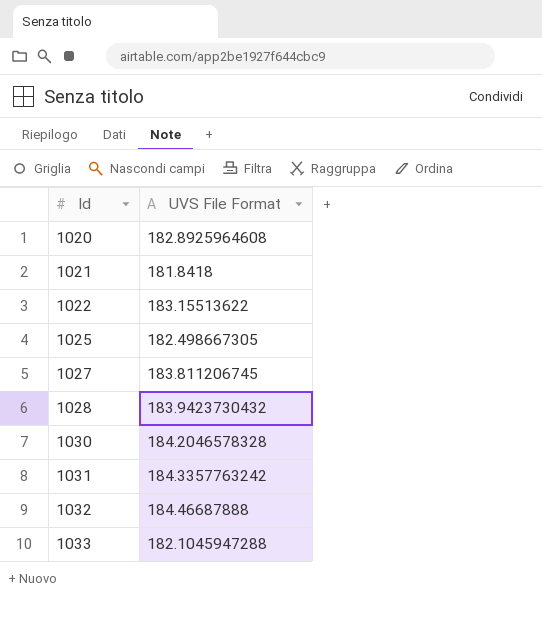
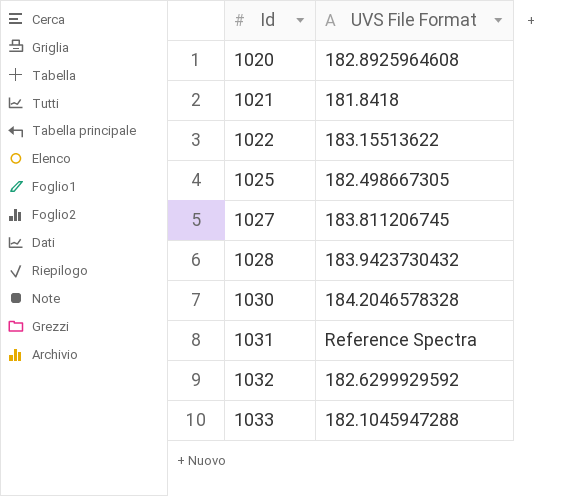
1031 | UVS File Format: 184.3357763242 -> Reference Spectra
1032 | UVS File Format: 184.46687888 -> 182.6299929592

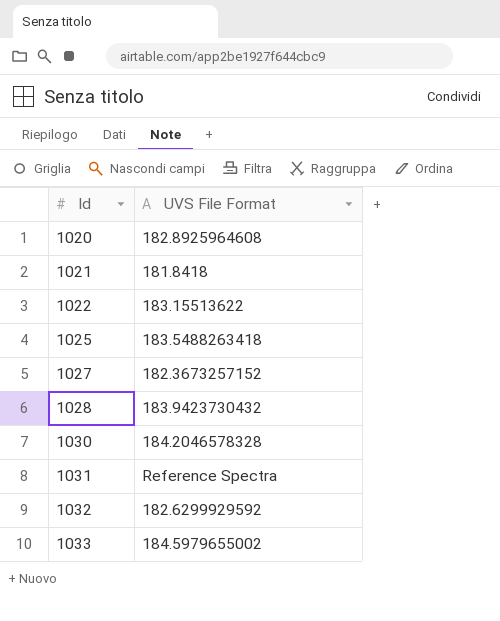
1025 | UVS File Format: 182.498667305 -> 183.5488263418
1027 | UVS File Format: 183.811206745 -> 182.3673257152
1033 | UVS File Format: 182.1045947288 -> 184.5979655002

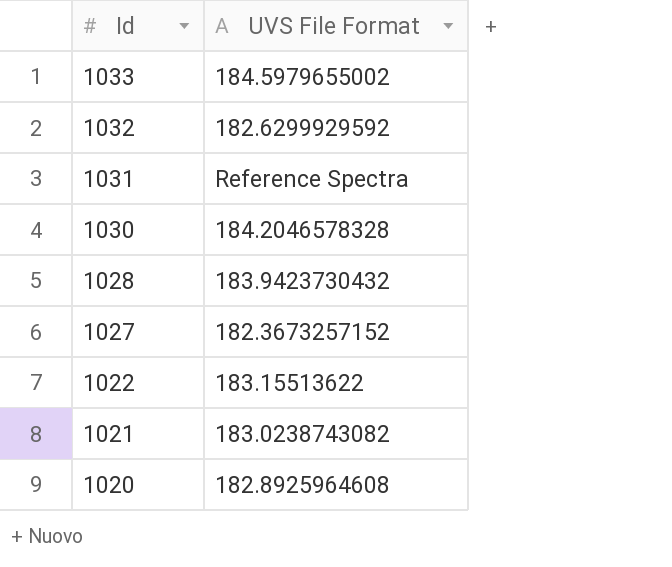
row order: Id ascending -> Id descending
row 1025: 183.5488263418 -> none
1021 | UVS File Format: 181.8418 -> 183.0238743082

